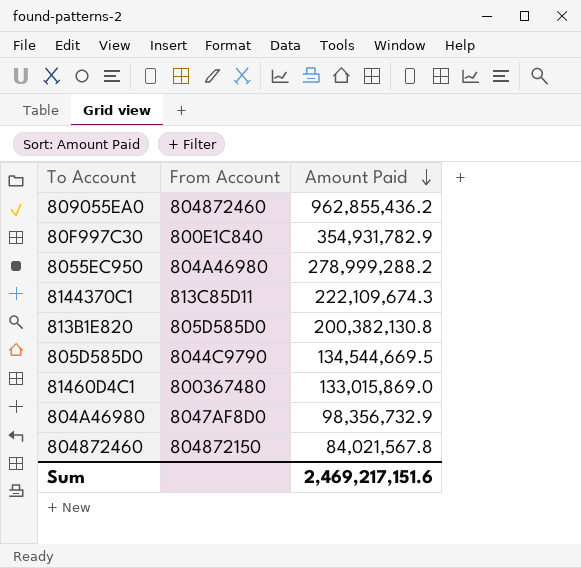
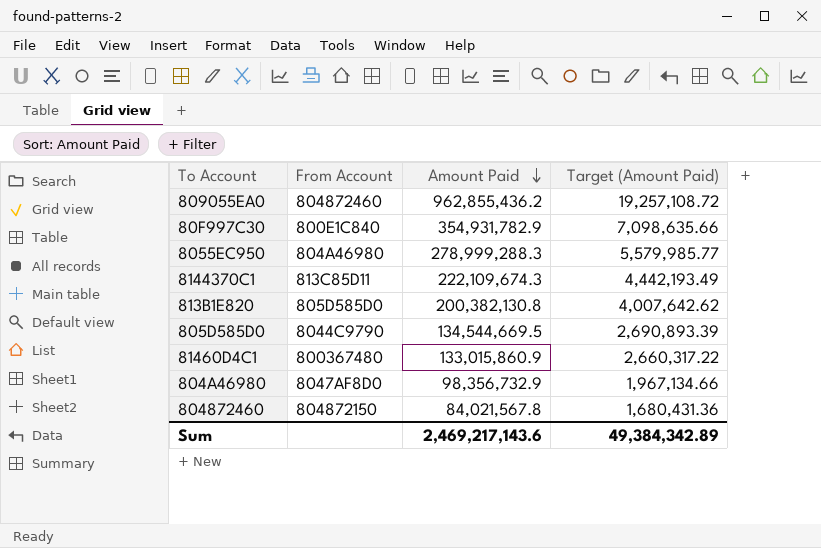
column Target (Amount Paid) | formula: none -> [Amount Paid] * 0.02
8055EC950 | Amount Paid: 278,999,288.2 -> 278,999,288.3
81460D4C1 | Amount Paid: 133,015,869.0 -> 133,015,860.9
Sum | Amount Paid: 2,469,217,151.6 -> 2,469,217,143.6

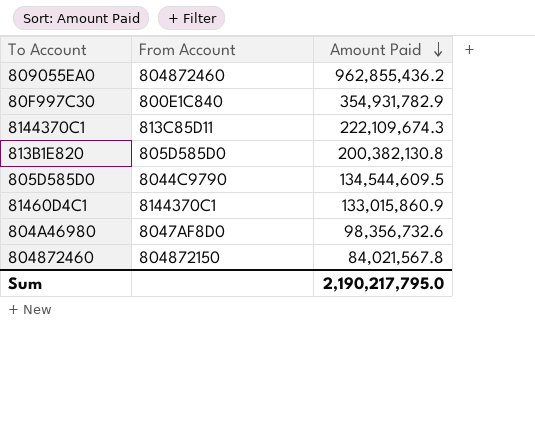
column Target (Amount Paid) | formula: [Amount Paid] * 0.02 -> none
row 8055EC950: 804A46980 | 278,999,288.3 | 5,579,985.77 -> none
805D585D0 | Amount Paid: 134,544,669.5 -> 134,544,609.5
81460D4C1 | From Account: 800367480 -> 8144370C1
804A46980 | Amount Paid: 98,356,732.9 -> 98,356,732.6
Sum | Amount Paid: 2,469,217,143.6 -> 2,190,217,795.0

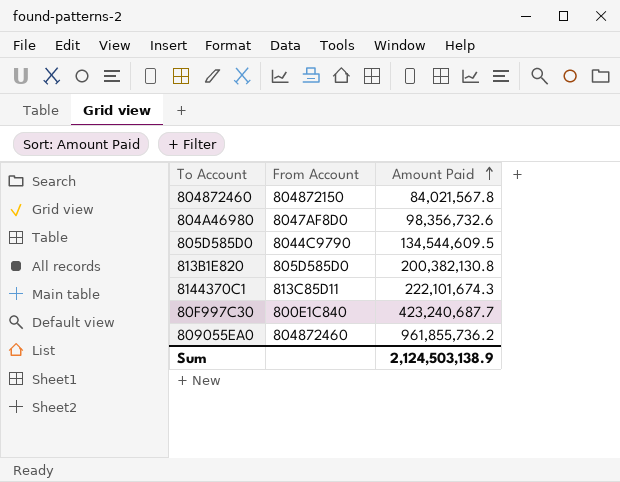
row order: Amount Paid descending -> Amount Paid ascending
row 81460D4C1: 8144370C1 | 133,015,860.9 -> none
8144370C1 | Amount Paid: 222,109,674.3 -> 222,101,674.3
80F997C30 | Amount Paid: 354,931,782.9 -> 423,240,687.7
809055EA0 | Amount Paid: 962,855,436.2 -> 961,855,736.2
Sum | Amount Paid: 2,190,217,795.0 -> 2,124,503,138.9

